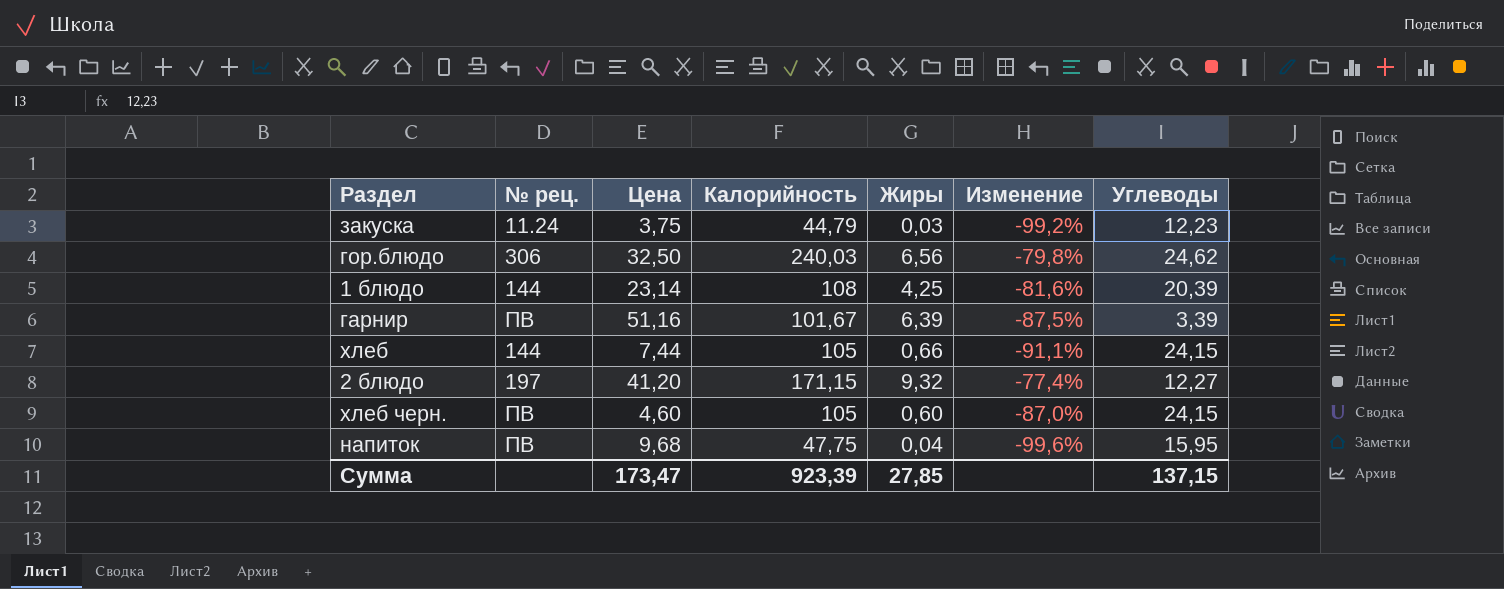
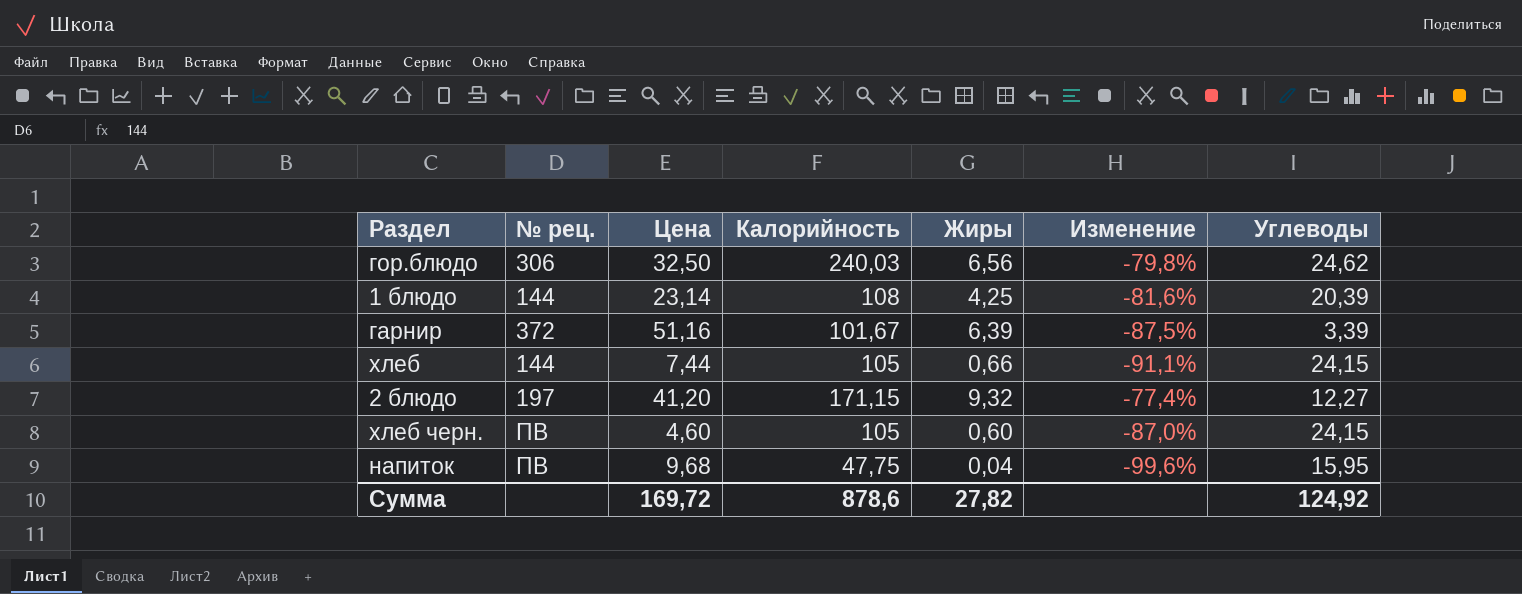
row закуска: 11.24 | 3,75 | 44,79 | 0,03 | -99,2% | 12,23 -> none
гарнир | № рец.: ПВ -> 372
Сумма | Цена: 173,47 -> 169,72
Сумма | Калорийность: 923,39 -> 878,6
Сумма | Жиры: 27,85 -> 27,82
Сумма | Углеводы: 137,15 -> 124,92

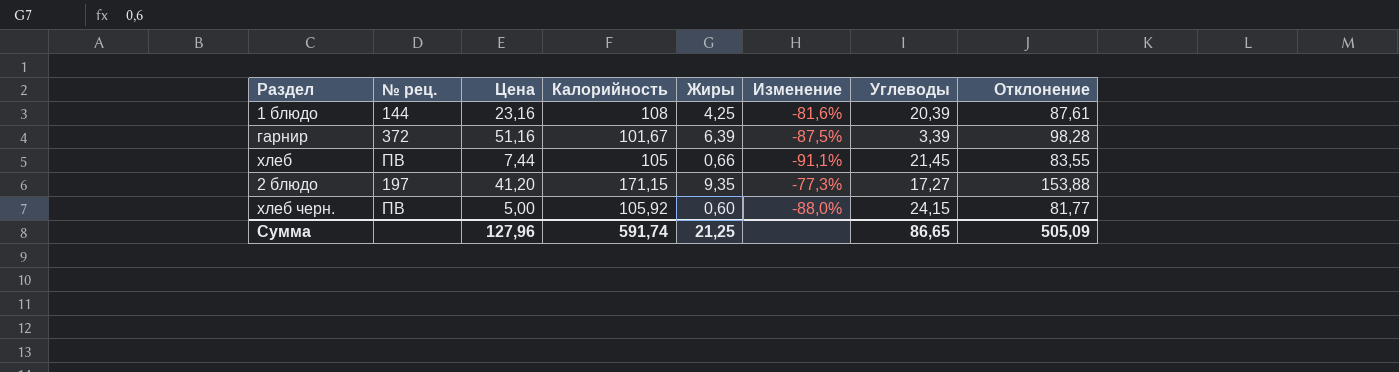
column Отклонение | formula: none -> [Калорийность] - [Углеводы]
row гор.блюдо: 306 | 32,50 | 240,03 | 6,56 | -79,8% | 24,62 -> none
row напиток: ПВ | 9,68 | 47,75 | 0,04 | -99,6% | 15,95 -> none
1 блюдо | Цена: 23,14 -> 23,16
хлеб | № рец.: 144 -> ПВ
хлеб | Углеводы: 24,15 -> 21,45
2 блюдо | Жиры: 9,32 -> 9,35
2 блюдо | Изменение: -77,4% -> -77,3%
2 блюдо | Углеводы: 12,27 -> 17,27
хлеб черн. | Цена: 4,60 -> 5,00
хлеб черн. | Калорийность: 105 -> 105,92
хлеб черн. | Изменение: -87,0% -> -88,0%
Сумма | Цена: 169,72 -> 127,96
Сумма | Калорийность: 878,6 -> 591,74
Сумма | Жиры: 27,82 -> 21,25
Сумма | Углеводы: 124,92 -> 86,65

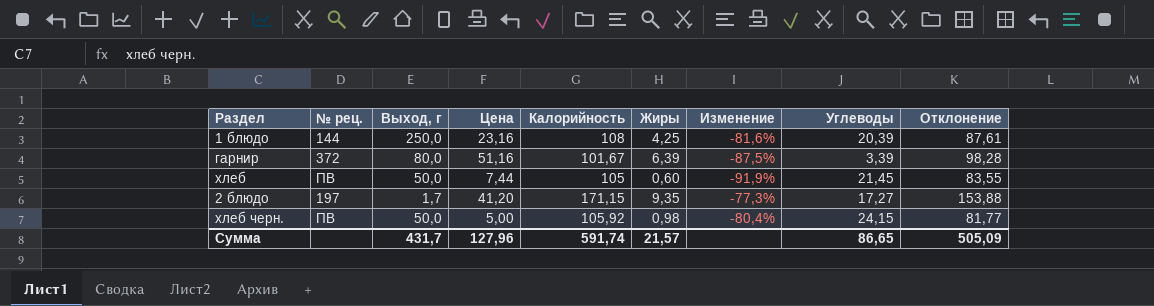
column Выход, г | position: none -> 3
хлеб | Жиры: 0,66 -> 0,60
хлеб | Изменение: -91,1% -> -91,9%
хлеб черн. | Жиры: 0,60 -> 0,98
хлеб черн. | Изменение: -88,0% -> -80,4%
Сумма | Жиры: 21,25 -> 21,57

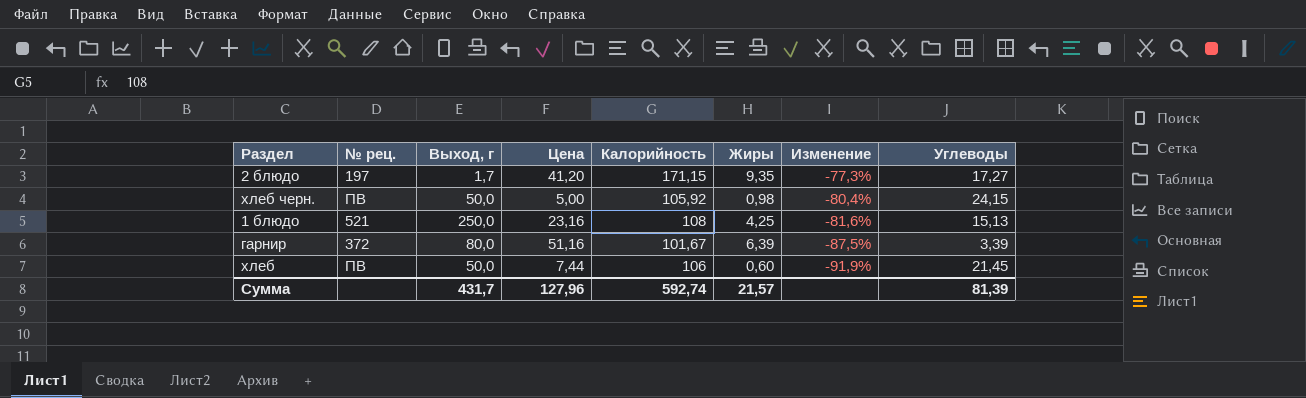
row order: none -> Изменение descending
column Отклонение | formula: [Калорийность] - [Углеводы] -> none
1 блюдо | № рец.: 144 -> 521
1 блюдо | Углеводы: 20,39 -> 15,13
хлеб | Калорийность: 105 -> 106
Сумма | Калорийность: 591,74 -> 592,74
Сумма | Углеводы: 86,65 -> 81,39

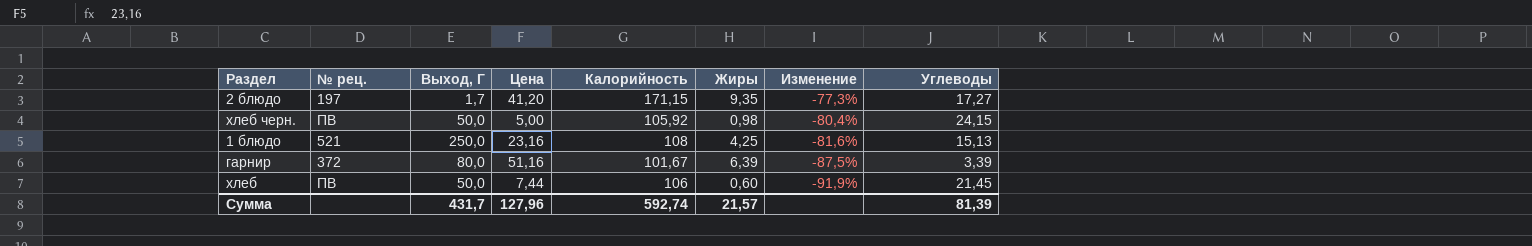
column name: Выход, г -> Выход, Г

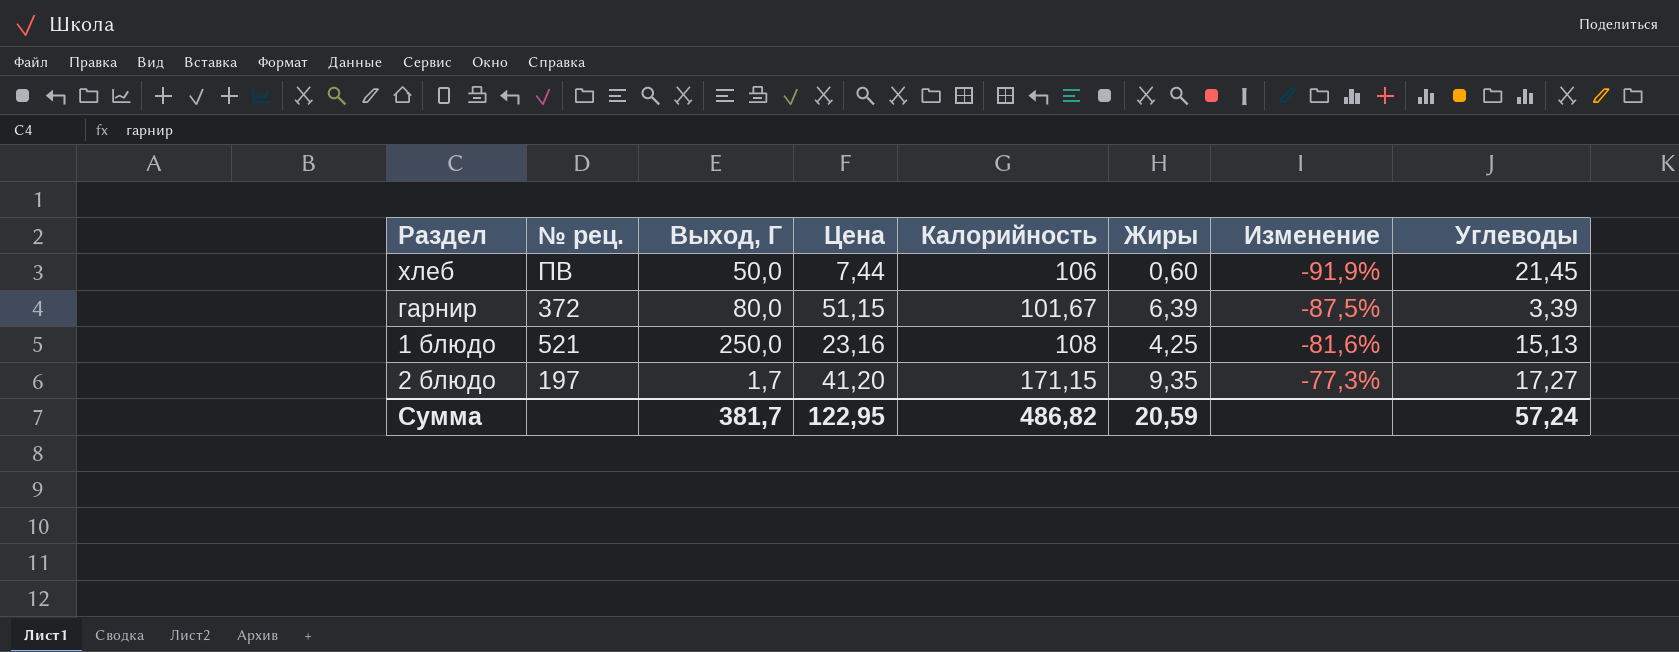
row order: Изменение descending -> Изменение ascending
row хлеб черн.: ПВ | 50,0 | 5,00 | 105,92 | 0,98 | -80,4% | 24,15 -> none
гарнир | Цена: 51,16 -> 51,15
Сумма | Выход, Г: 431,7 -> 381,7
Сумма | Цена: 127,96 -> 122,95
Сумма | Калорийность: 592,74 -> 486,82
Сумма | Жиры: 21,57 -> 20,59
Сумма | Углеводы: 81,39 -> 57,24

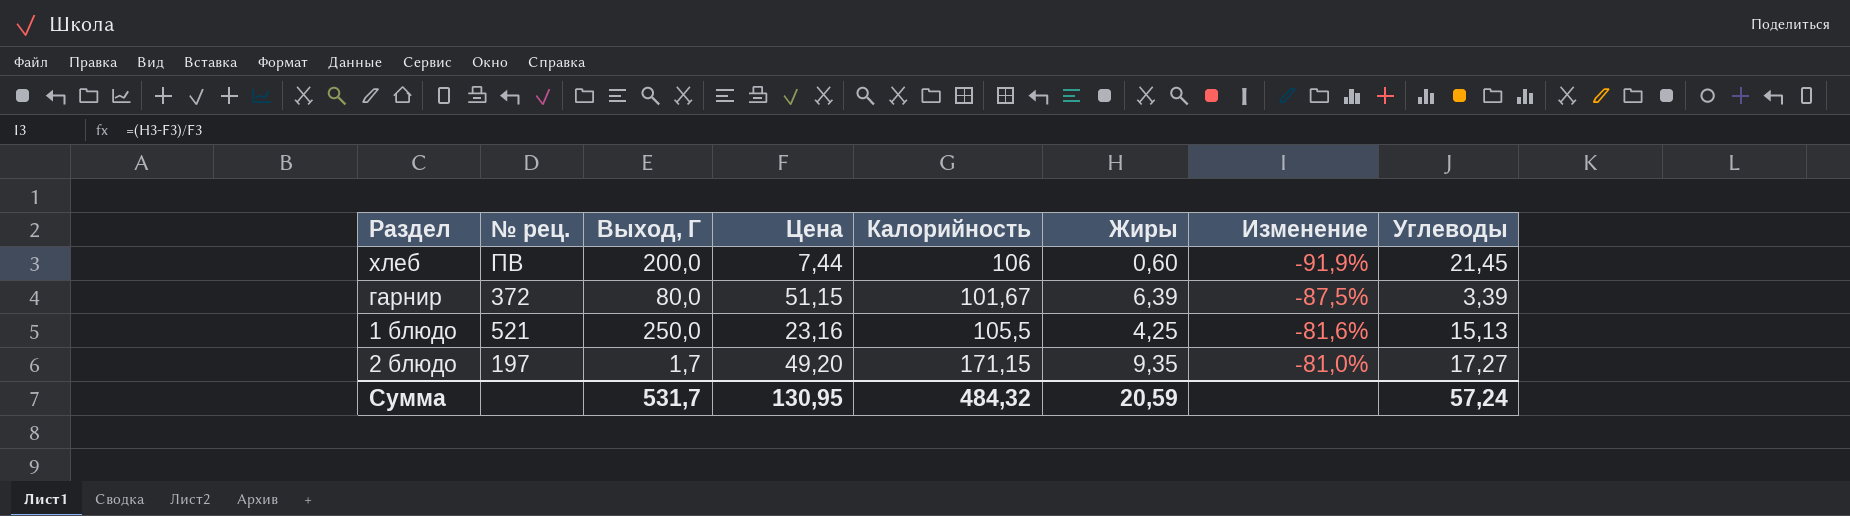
хлеб | Выход, Г: 50,0 -> 200,0
1 блюдо | Калорийность: 108 -> 105,5
2 блюдо | Цена: 41,20 -> 49,20
2 блюдо | Изменение: -77,3% -> -81,0%
Сумма | Выход, Г: 381,7 -> 531,7
Сумма | Цена: 122,95 -> 130,95
Сумма | Калорийность: 486,82 -> 484,32

